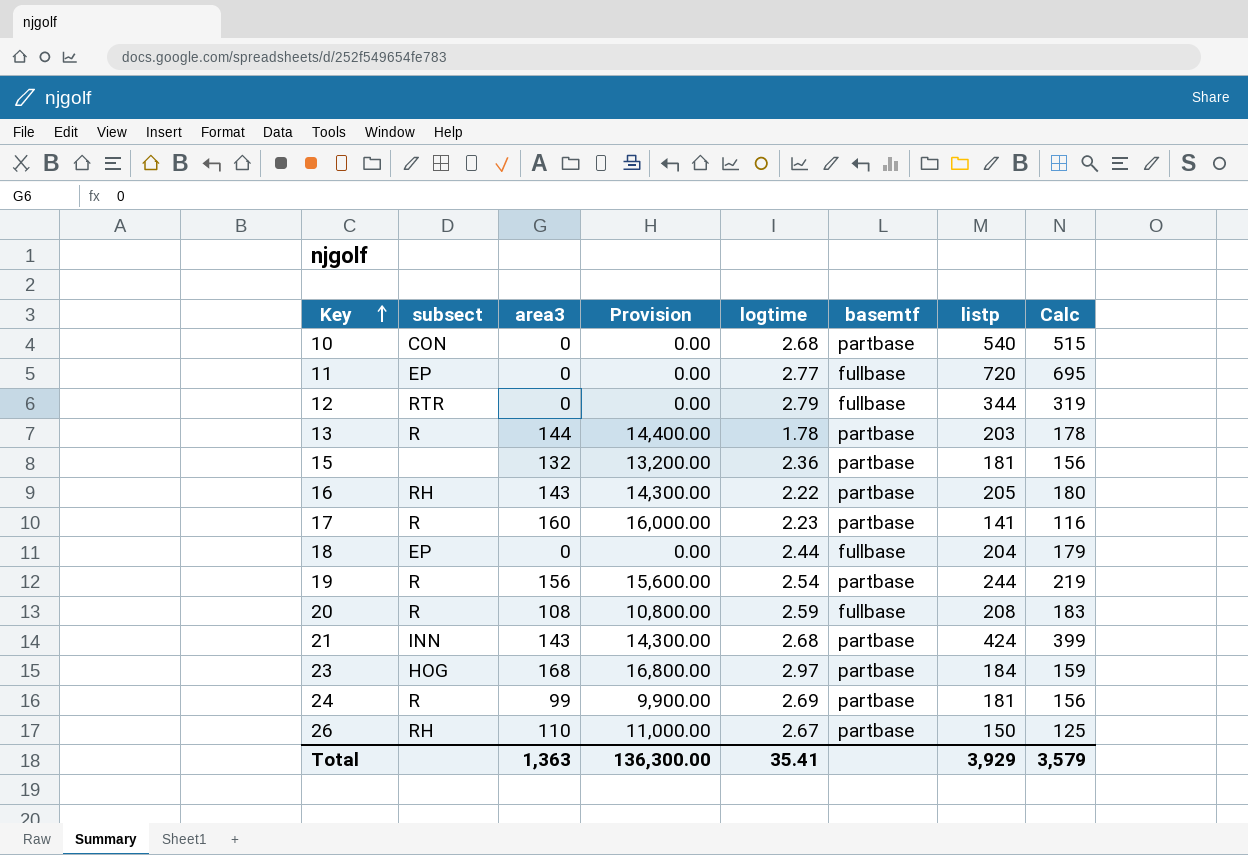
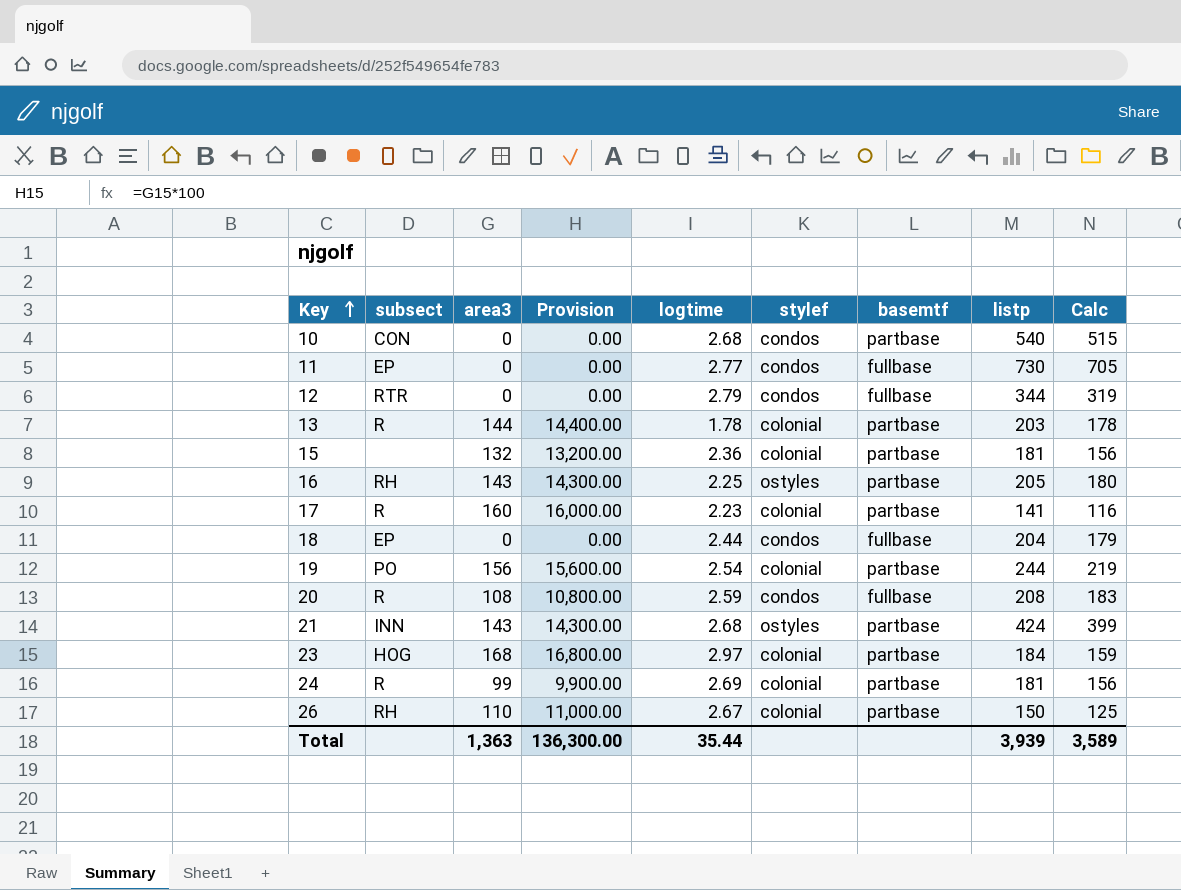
column stylef | position: none -> 6
11 | listp: 720 -> 730
11 | Calc: 695 -> 705
16 | logtime: 2.22 -> 2.25
19 | subsect: R -> PO
Total | logtime: 35.41 -> 35.44
Total | listp: 3,929 -> 3,939
Total | Calc: 3,579 -> 3,589

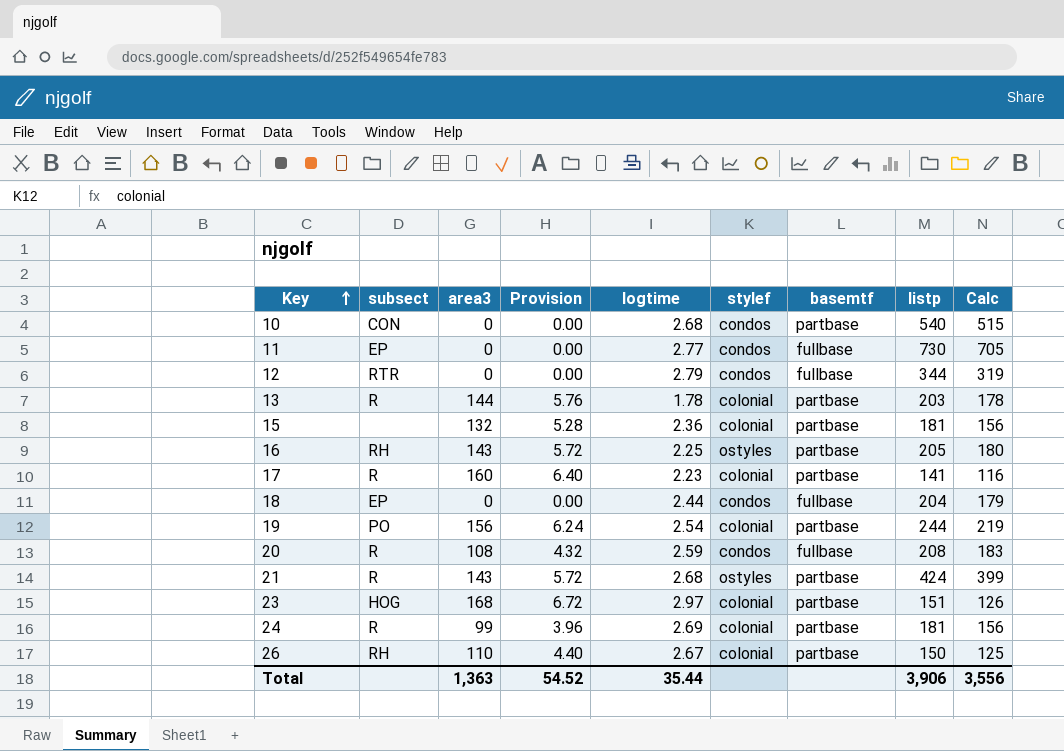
column Provision | formula: [area3] * 100 -> [area3] * 0.04
21 | subsect: INN -> R
23 | listp: 184 -> 151
23 | Calc: 159 -> 126
Total | Provision: 136,300.00 -> 54.52
Total | listp: 3,939 -> 3,906
Total | Calc: 3,589 -> 3,556

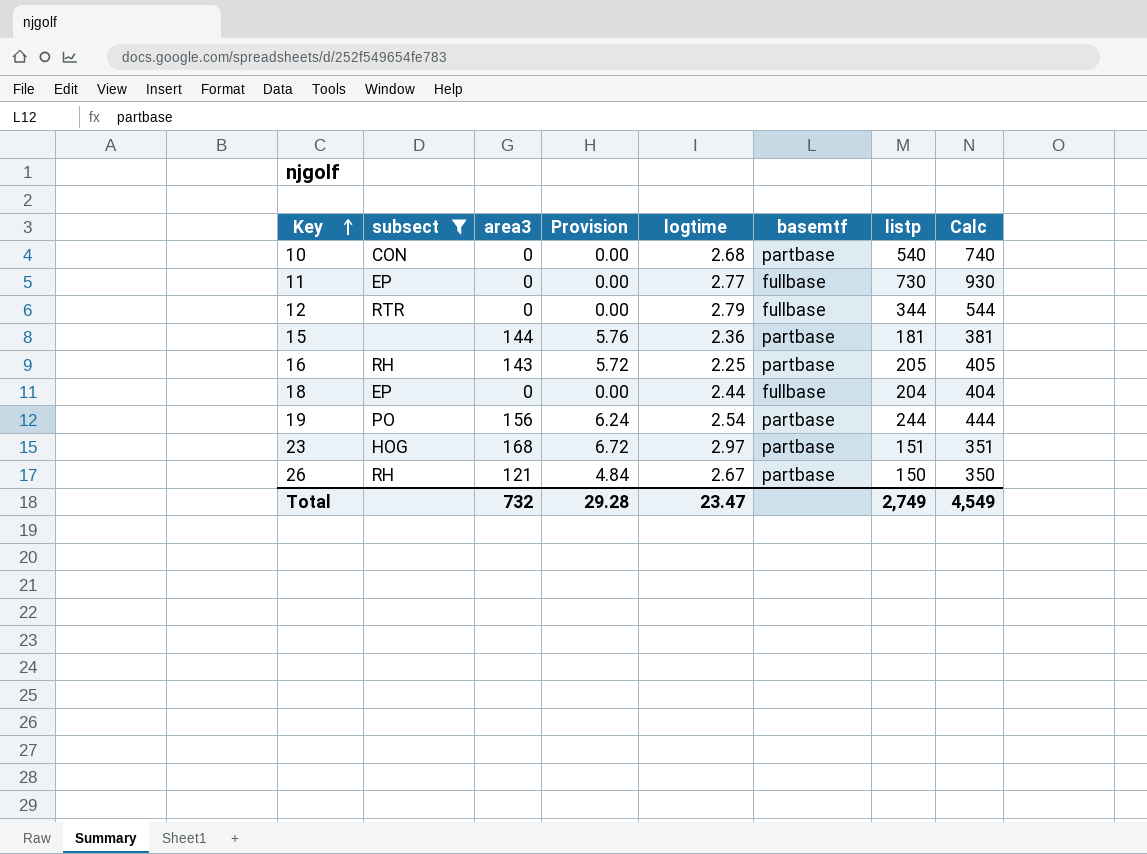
filter: none -> subsect != R
column stylef | position: 6 -> none
column Calc | formula: [listp] - 25 -> [listp] + 200
15 | area3: 132 -> 144
15 | Provision: 5.28 -> 5.76
26 | area3: 110 -> 121
26 | Provision: 4.40 -> 4.84
Total | area3: 1,363 -> 732
Total | Provision: 54.52 -> 29.28
Total | logtime: 35.44 -> 23.47
Total | listp: 3,906 -> 2,749
Total | Calc: 3,556 -> 4,549

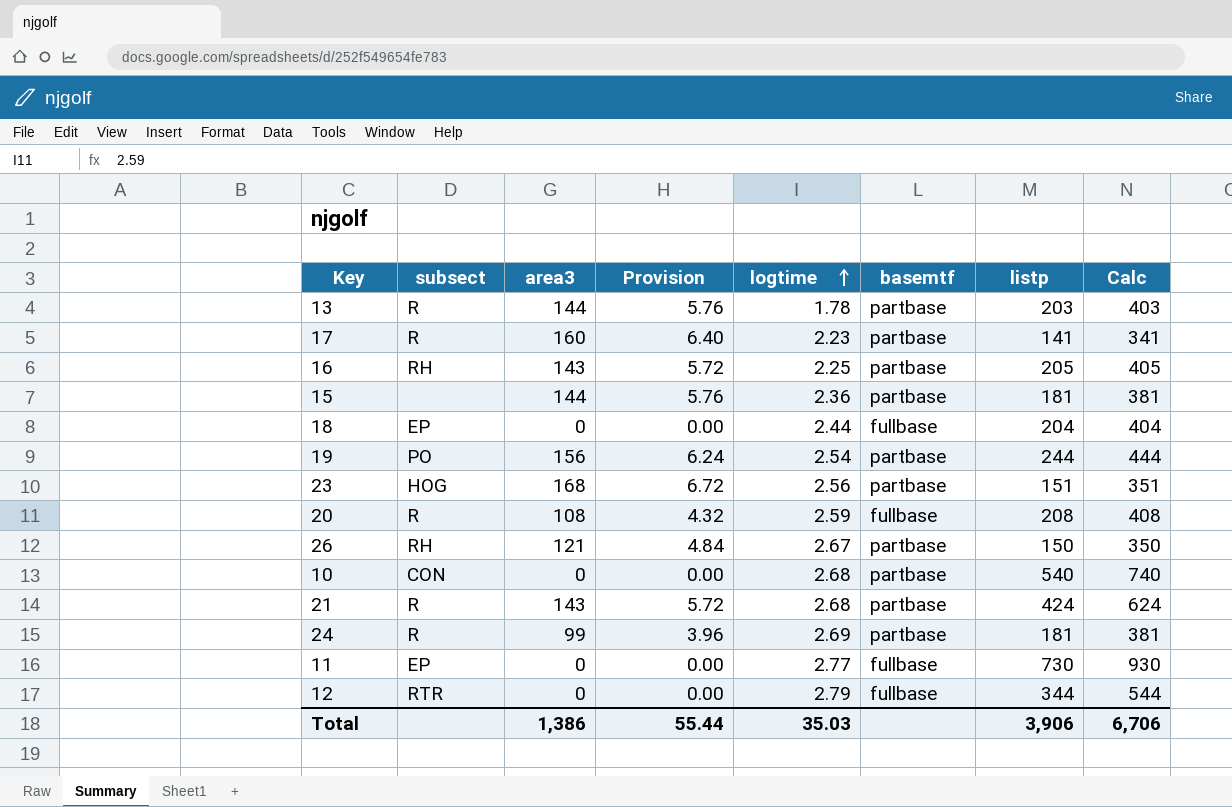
filter: subsect != R -> none
row order: Key ascending -> logtime ascending
23 | logtime: 2.97 -> 2.56
Total | area3: 732 -> 1,386
Total | Provision: 29.28 -> 55.44
Total | logtime: 23.47 -> 35.03
Total | listp: 2,749 -> 3,906
Total | Calc: 4,549 -> 6,706

